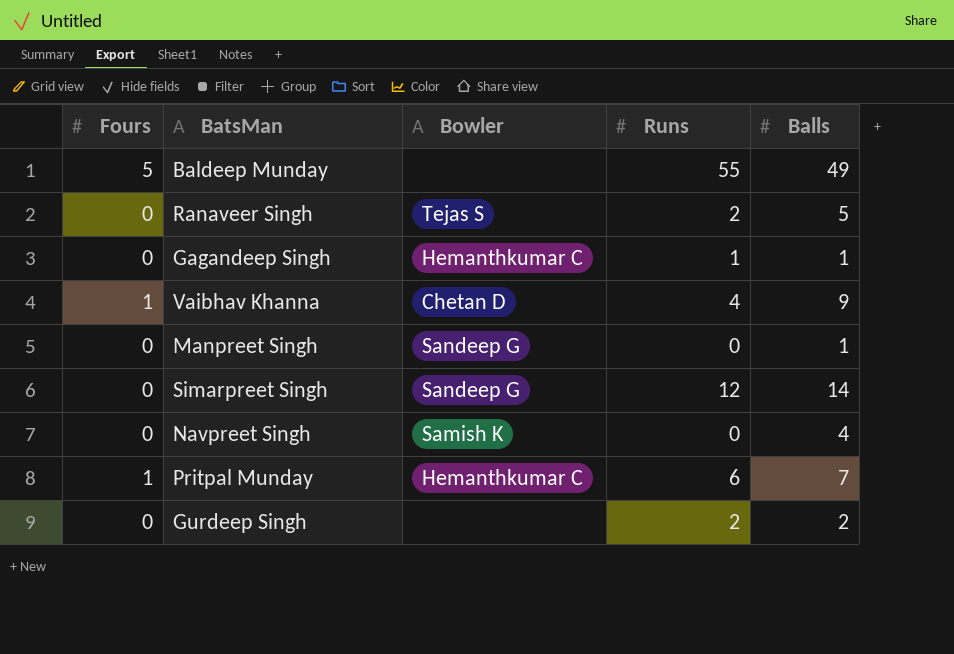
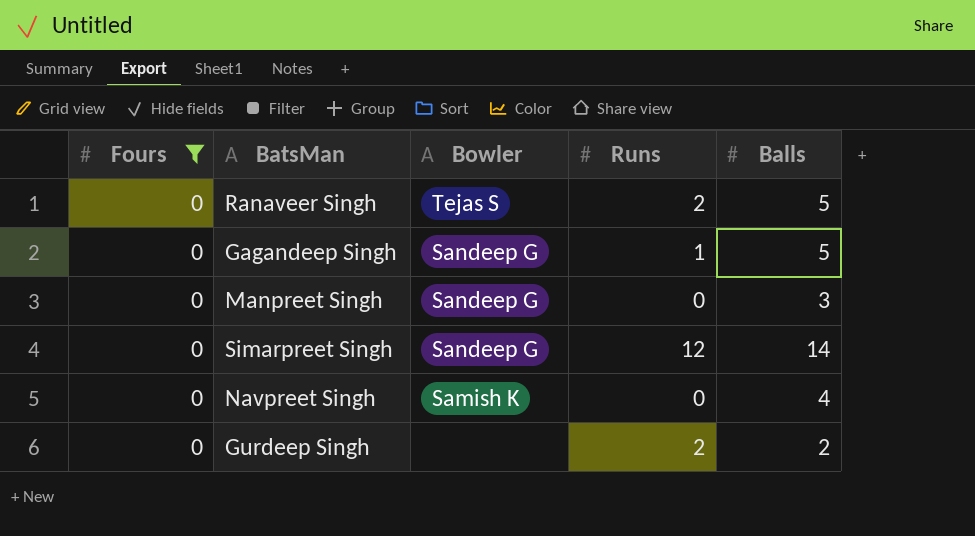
filter: none -> Fours = 0
Gagandeep Singh | Bowler: Hemanthkumar C -> Sandeep G
Gagandeep Singh | Balls: 1 -> 5
Manpreet Singh | Balls: 1 -> 3

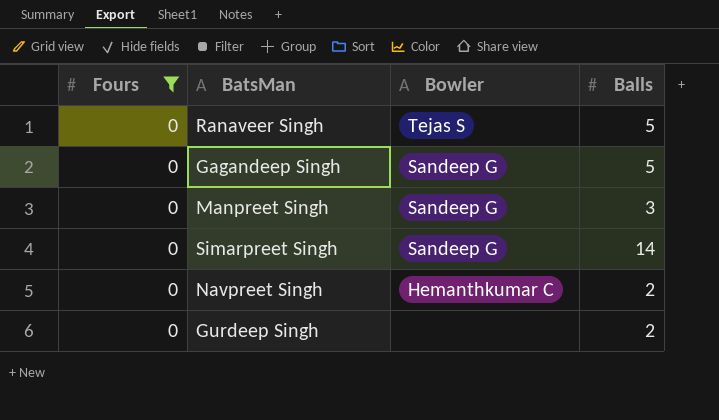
column Runs | position: 4 -> none
Navpreet Singh | Bowler: Samish K -> Hemanthkumar C
Navpreet Singh | Balls: 4 -> 2

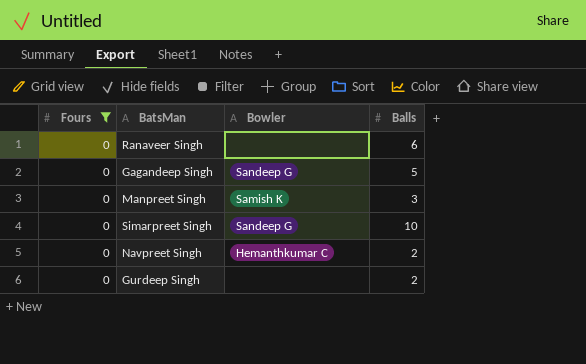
Ranaveer Singh | Bowler: Tejas S -> none
Ranaveer Singh | Balls: 5 -> 6
Manpreet Singh | Bowler: Sandeep G -> Samish K
Simarpreet Singh | Balls: 14 -> 10

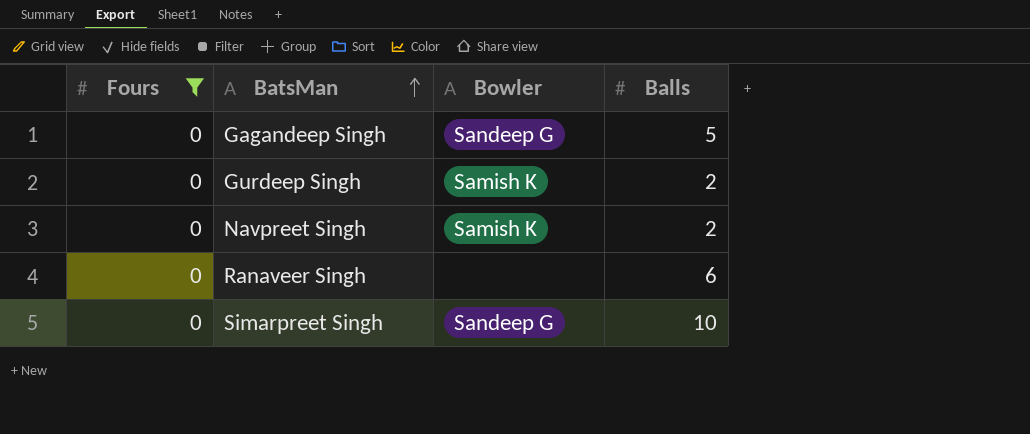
row order: none -> BatsMan ascending
row Manpreet Singh: 0 | Samish K | 3 -> none
Gurdeep Singh | Bowler: none -> Samish K
Navpreet Singh | Bowler: Hemanthkumar C -> Samish K

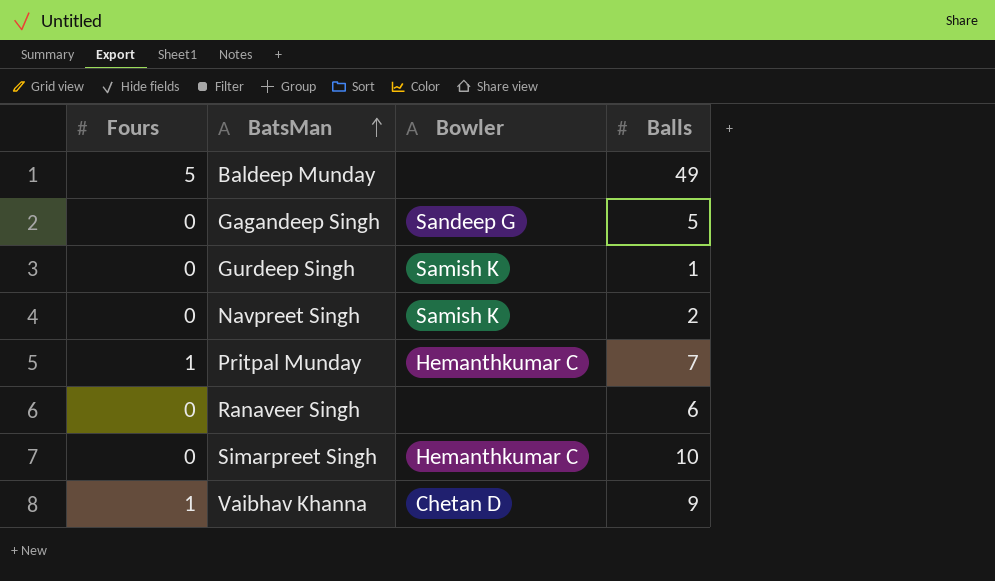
filter: Fours = 0 -> none
Gurdeep Singh | Balls: 2 -> 1
Simarpreet Singh | Bowler: Sandeep G -> Hemanthkumar C

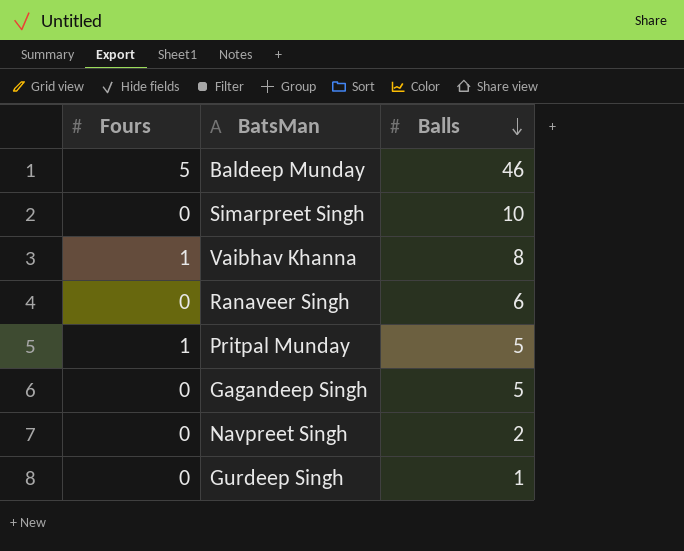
row order: BatsMan ascending -> Balls descending
column Bowler | position: 3 -> none
Baldeep Munday | Balls: 49 -> 46
Vaibhav Khanna | Balls: 9 -> 8
Pritpal Munday | Balls: 7 -> 5

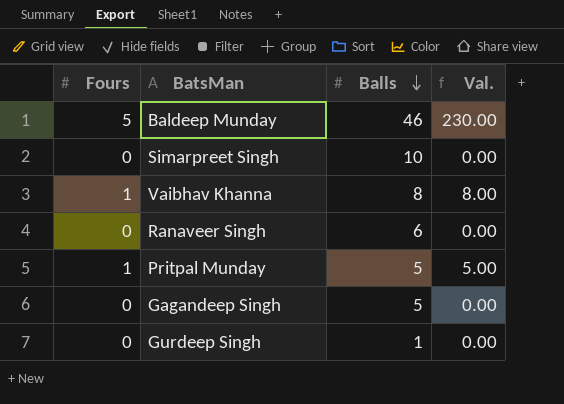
column Val. | formula: none -> [Fours] * [Balls]
row Navpreet Singh: 0 | 2 -> none

